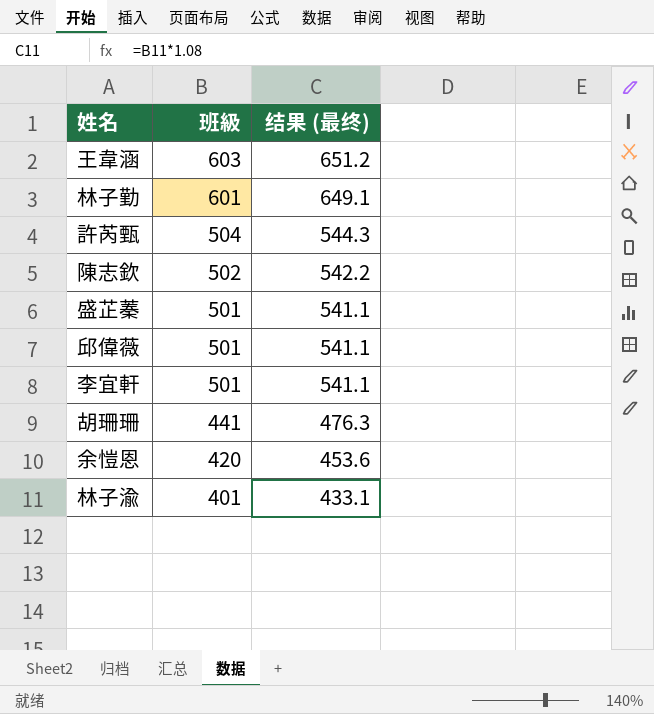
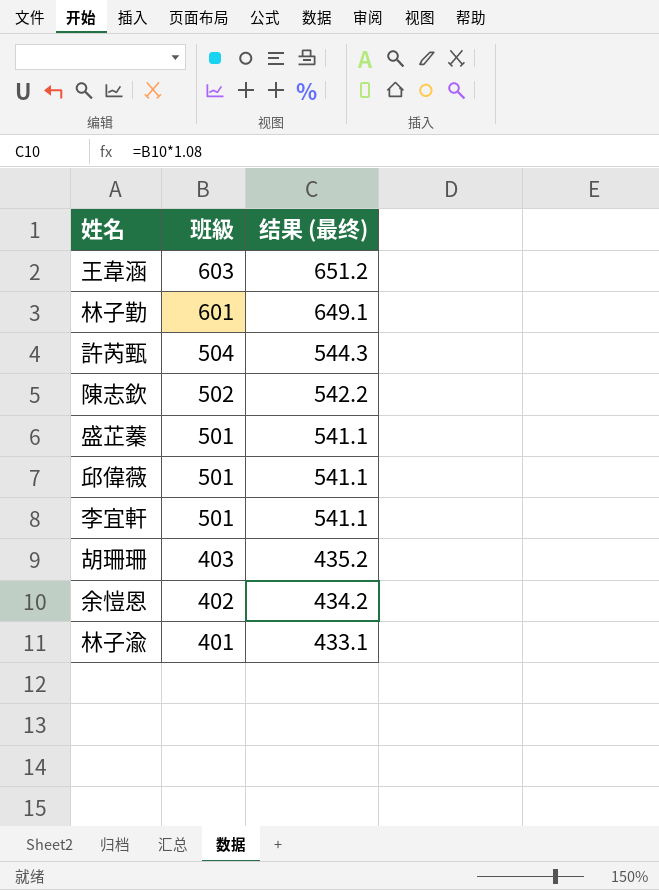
胡珊珊 | 班級: 441 -> 403
胡珊珊 | 结果 (最终): 476.3 -> 435.2
余愷恩 | 班級: 420 -> 402
余愷恩 | 结果 (最终): 453.6 -> 434.2

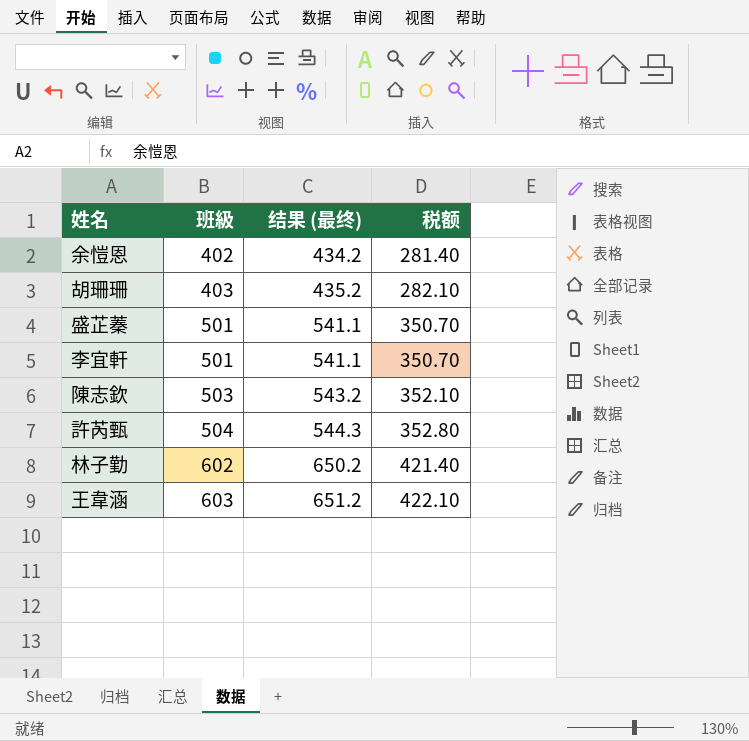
row order: 班級 descending -> 班級 ascending
column 税额 | formula: none -> [班級] * 0.7
row 邱偉薇: 501 | 541.1 -> none
row 林子渝: 401 | 433.1 -> none
陳志欽 | 班級: 502 -> 503
陳志欽 | 结果 (最终): 542.2 -> 543.2
林子勤 | 班級: 601 -> 602
林子勤 | 结果 (最终): 649.1 -> 650.2

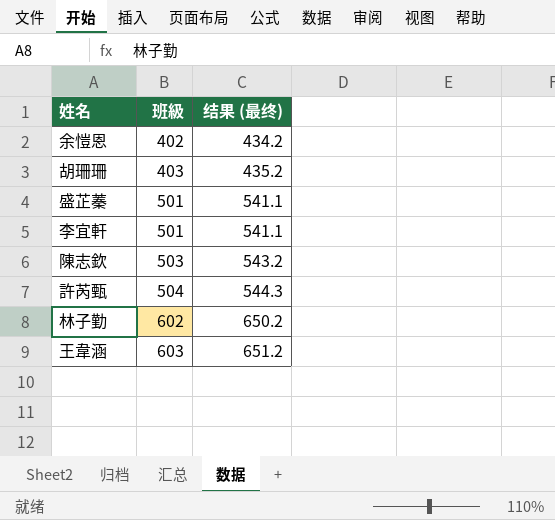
column 税额 | formula: [班級] * 0.7 -> none

